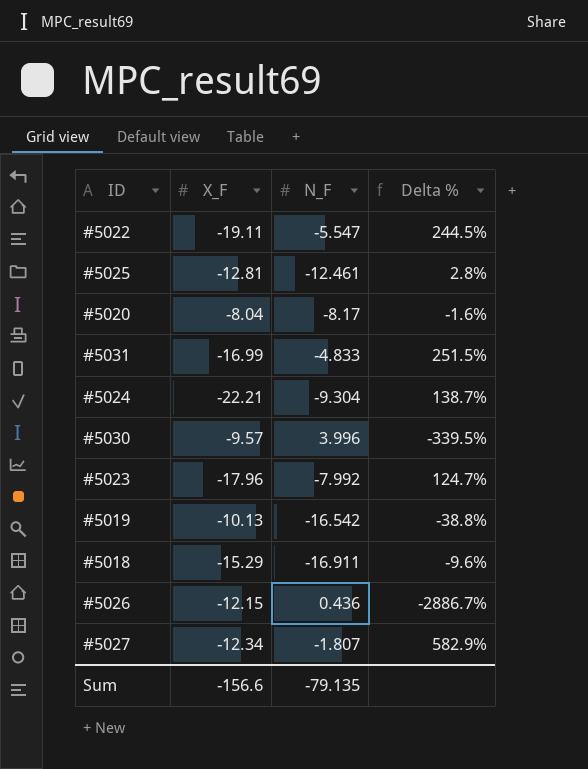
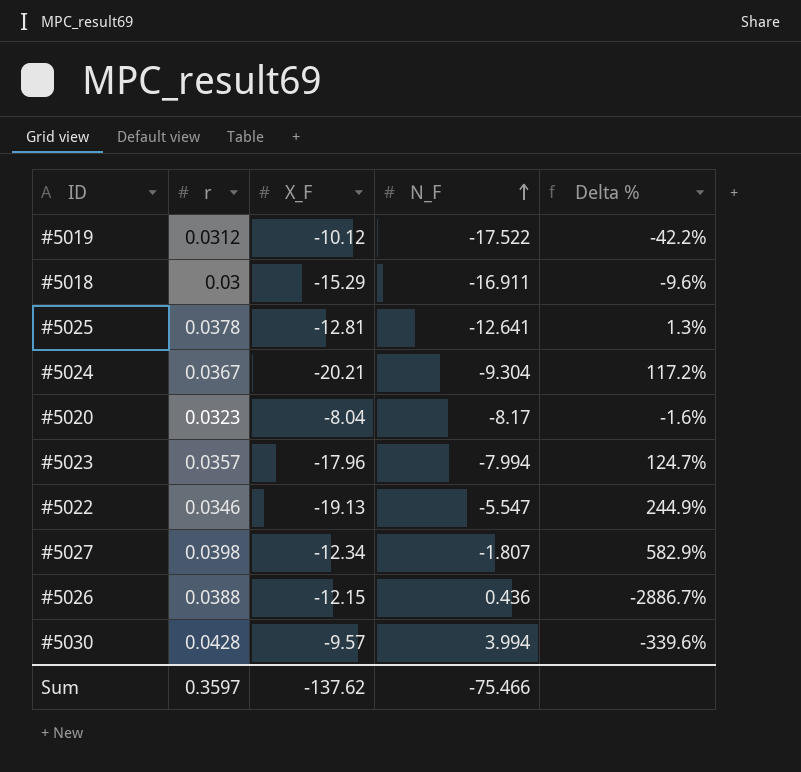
row order: none -> N_F ascending
column r | position: none -> 2
row #5031: -16.99 | -4.833 | 251.5% -> none
#5019 | X_F: -10.13 -> -10.12
#5019 | N_F: -16.542 -> -17.522
#5019 | Delta %: -38.8% -> -42.2%
#5025 | N_F: -12.461 -> -12.641
#5025 | Delta %: 2.8% -> 1.3%
#5024 | X_F: -22.21 -> -20.21
#5024 | Delta %: 138.7% -> 117.2%
#5023 | N_F: -7.992 -> -7.994
#5022 | X_F: -19.11 -> -19.13
#5022 | Delta %: 244.5% -> 244.9%
#5030 | N_F: 3.996 -> 3.994
#5030 | Delta %: -339.5% -> -339.6%
Sum | X_F: -156.6 -> -137.62
Sum | N_F: -79.135 -> -75.466

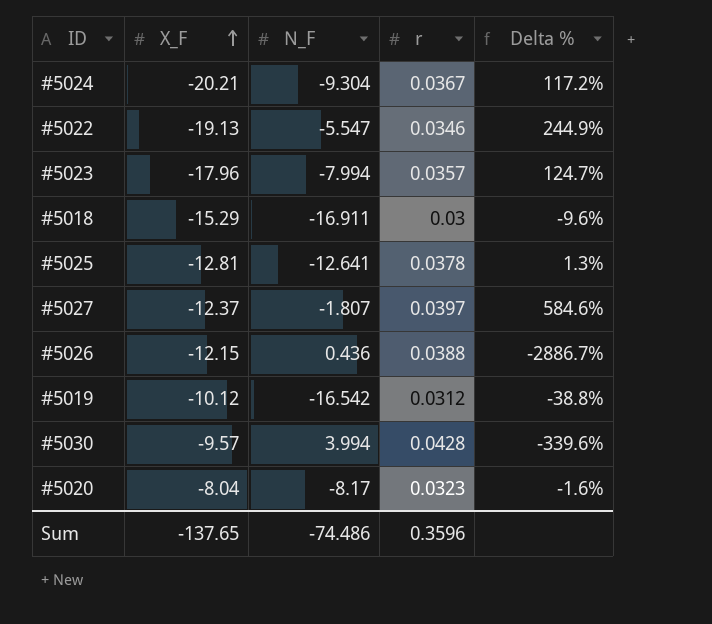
row order: N_F ascending -> X_F ascending
column r | position: 2 -> 4
#5027 | X_F: -12.34 -> -12.37
#5027 | r: 0.0398 -> 0.0397
#5027 | Delta %: 582.9% -> 584.6%
#5019 | N_F: -17.522 -> -16.542
#5019 | Delta %: -42.2% -> -38.8%
Sum | X_F: -137.62 -> -137.65
Sum | N_F: -75.466 -> -74.486
Sum | r: 0.3597 -> 0.3596

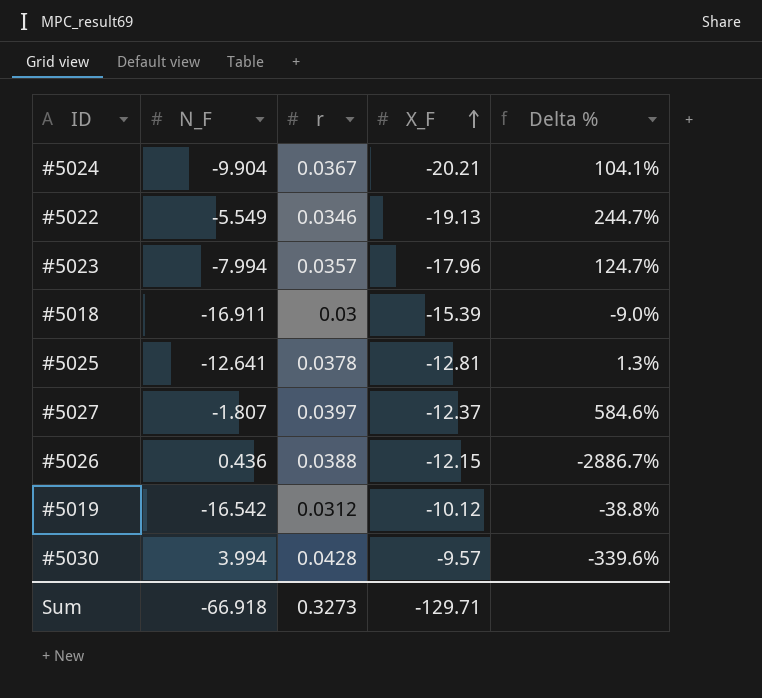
column X_F | position: 2 -> 4
row #5020: -8.04 | -8.17 | 0.0323 | -1.6% -> none
#5024 | N_F: -9.304 -> -9.904
#5024 | Delta %: 117.2% -> 104.1%
#5022 | N_F: -5.547 -> -5.549
#5022 | Delta %: 244.9% -> 244.7%
#5018 | X_F: -15.29 -> -15.39
#5018 | Delta %: -9.6% -> -9.0%
Sum | N_F: -74.486 -> -66.918
Sum | r: 0.3596 -> 0.3273
Sum | X_F: -137.65 -> -129.71

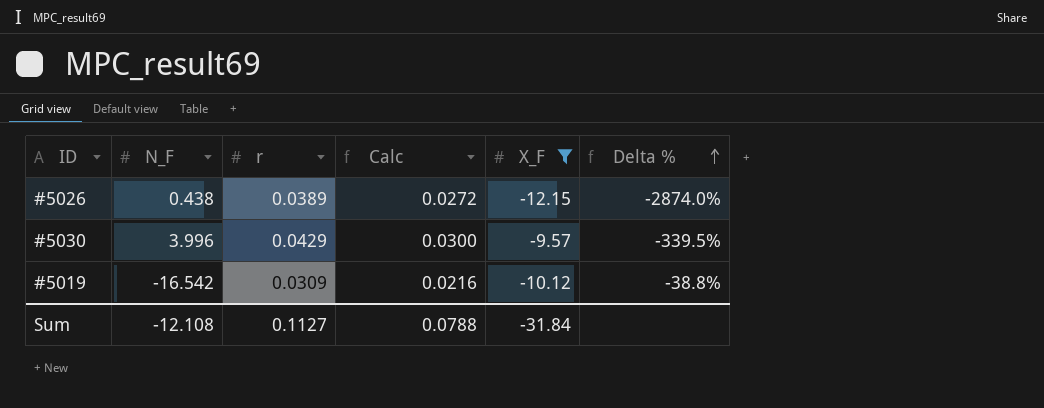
filter: none -> X_F >= -12.15
row order: X_F ascending -> Delta % ascending
column Calc | formula: none -> [r] * 0.7
#5026 | N_F: 0.436 -> 0.438
#5026 | r: 0.0388 -> 0.0389
#5026 | Delta %: -2886.7% -> -2874.0%
#5030 | N_F: 3.994 -> 3.996
#5030 | r: 0.0428 -> 0.0429
#5030 | Delta %: -339.6% -> -339.5%
#5019 | r: 0.0312 -> 0.0309
Sum | N_F: -66.918 -> -12.108
Sum | r: 0.3273 -> 0.1127
Sum | X_F: -129.71 -> -31.84

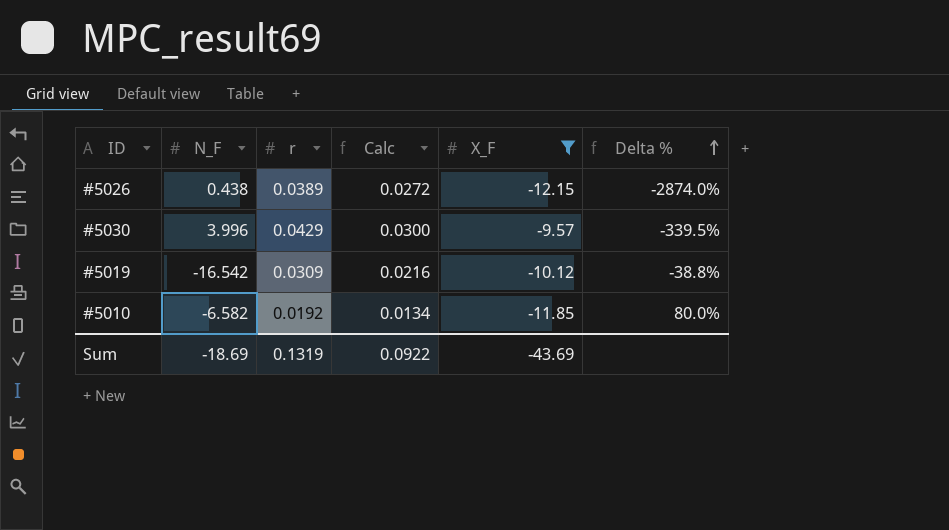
row #5010: none -> -6.582 | 0.0192 | 0.0134 | -11.85 | 80.0%
Sum | N_F: -12.108 -> -18.69
Sum | r: 0.1127 -> 0.1319
Sum | Calc: 0.0788 -> 0.0922
Sum | X_F: -31.84 -> -43.69

